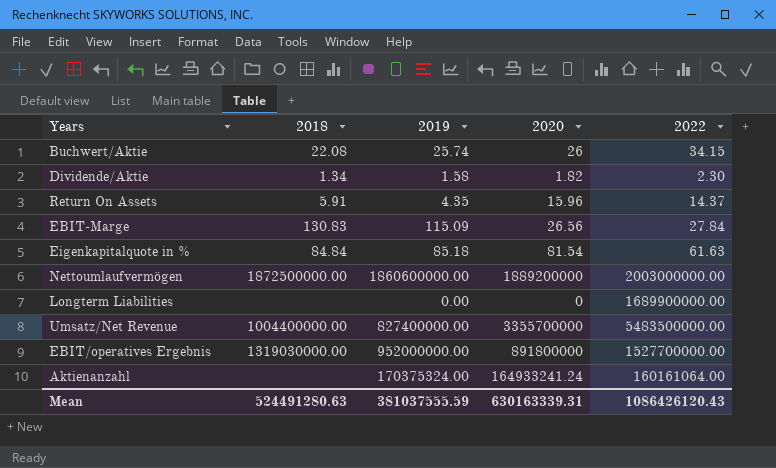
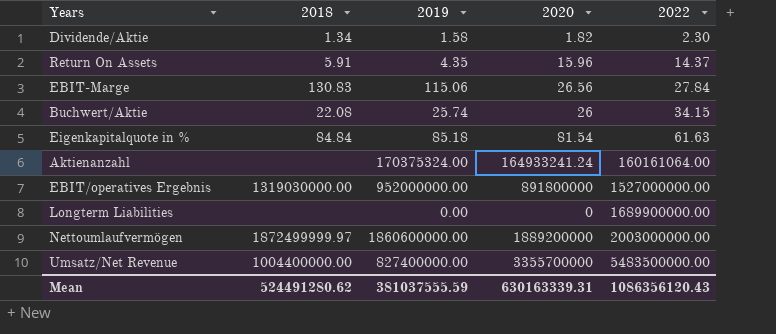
row order: none -> 2022 ascending
EBIT-Marge | 2019: 115.09 -> 115.06
EBIT/operatives Ergebnis | 2022: 1527700000.00 -> 1527000000.00
Nettoumlaufvermögen | 2018: 1872500000.00 -> 1872499999.97
Mean | 2018: 524491280.63 -> 524491280.62
Mean | 2022: 1086426120.43 -> 1086356120.43

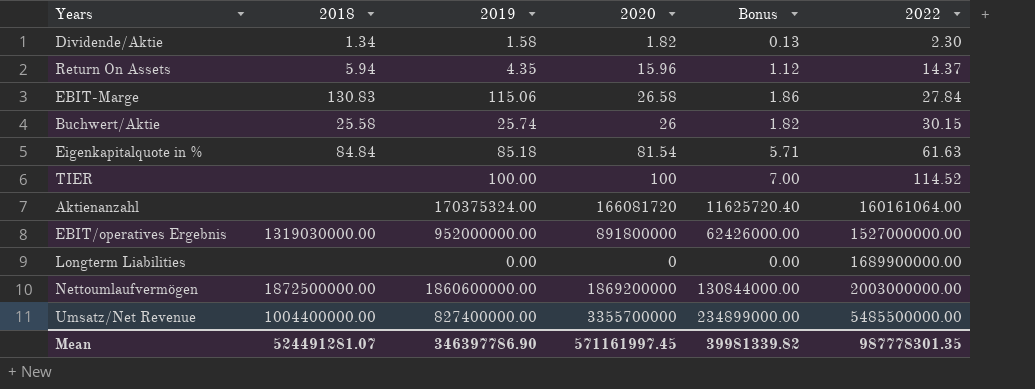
column Bonus | formula: none -> [2020] * 0.07
Return On Assets | 2018: 5.91 -> 5.94
EBIT-Marge | 2020: 26.56 -> 26.58
Buchwert/Aktie | 2018: 22.08 -> 25.58
Buchwert/Aktie | 2022: 34.15 -> 30.15
row TIER: none -> none | 100.00 | 100 | 7.00 | 114.52
Aktienanzahl | 2020: 164933241.24 -> 166081720
Nettoumlaufvermögen | 2018: 1872499999.97 -> 1872500000.00
Nettoumlaufvermögen | 2020: 1889200000 -> 1869200000
Umsatz/Net Revenue | 2022: 5483500000.00 -> 5485500000.00
Mean | 2018: 524491280.62 -> 524491281.07
Mean | 2019: 381037555.59 -> 346397786.90
Mean | 2020: 630163339.31 -> 571161997.45
Mean | 2022: 1086356120.43 -> 987778301.35

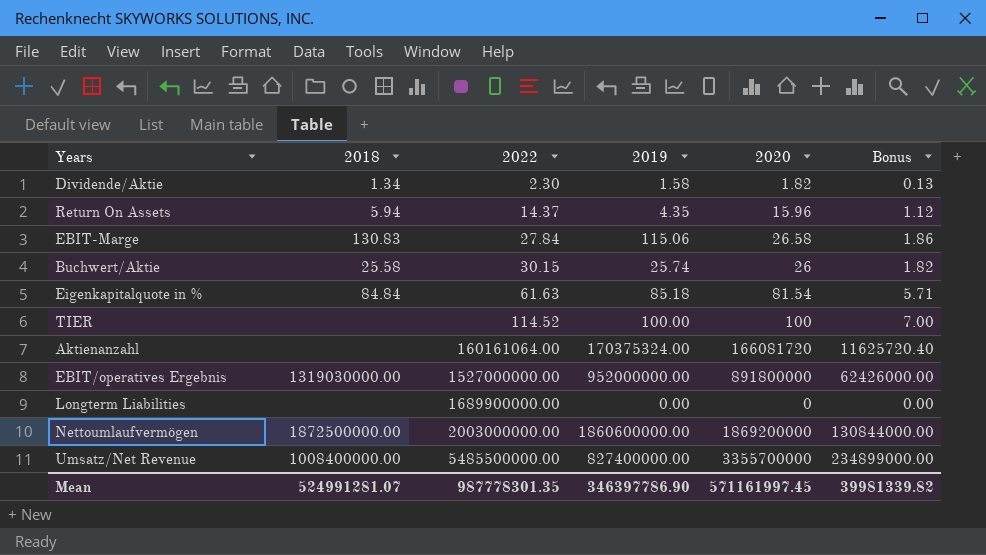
column 2022 | position: 6 -> 3
Umsatz/Net Revenue | 2018: 1004400000.00 -> 1008400000.00
Mean | 2018: 524491281.07 -> 524991281.07

